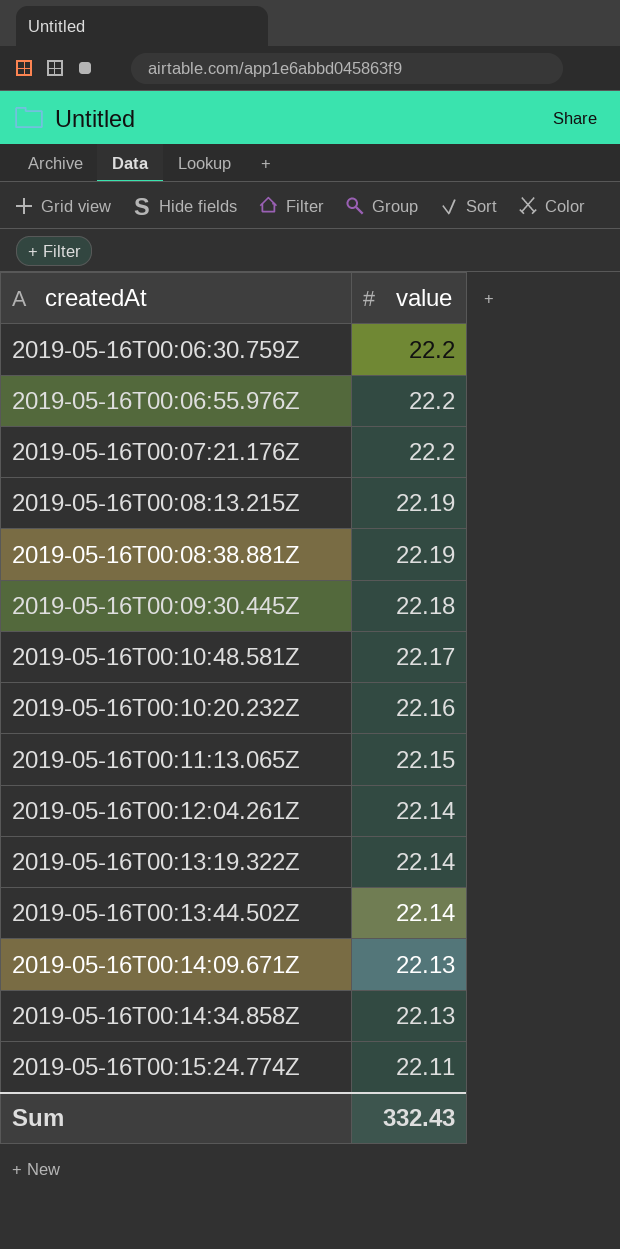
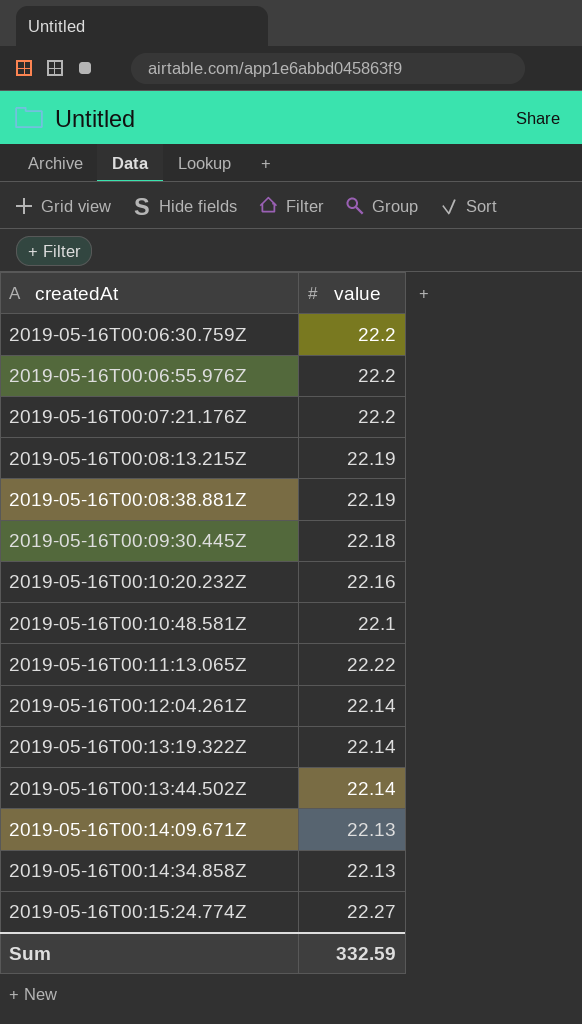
row order: value descending -> createdAt ascending
2019-05-16T00:10:48.581Z | value: 22.17 -> 22.1
2019-05-16T00:11:13.065Z | value: 22.15 -> 22.22
2019-05-16T00:15:24.774Z | value: 22.11 -> 22.27
Sum | value: 332.43 -> 332.59

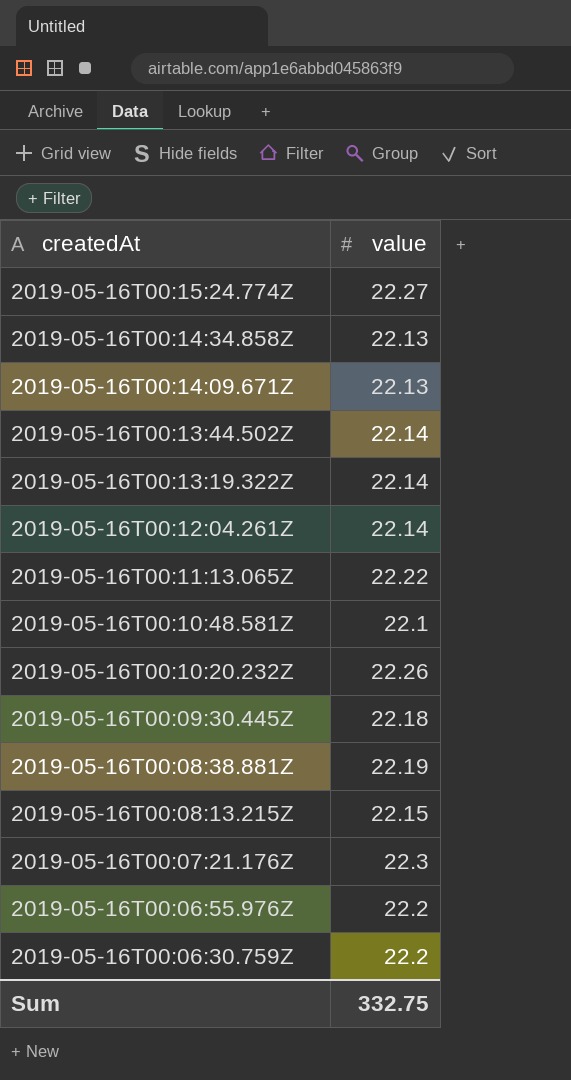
row order: createdAt ascending -> createdAt descending
2019-05-16T00:10:20.232Z | value: 22.16 -> 22.26
2019-05-16T00:08:13.215Z | value: 22.19 -> 22.15
2019-05-16T00:07:21.176Z | value: 22.2 -> 22.3
Sum | value: 332.59 -> 332.75

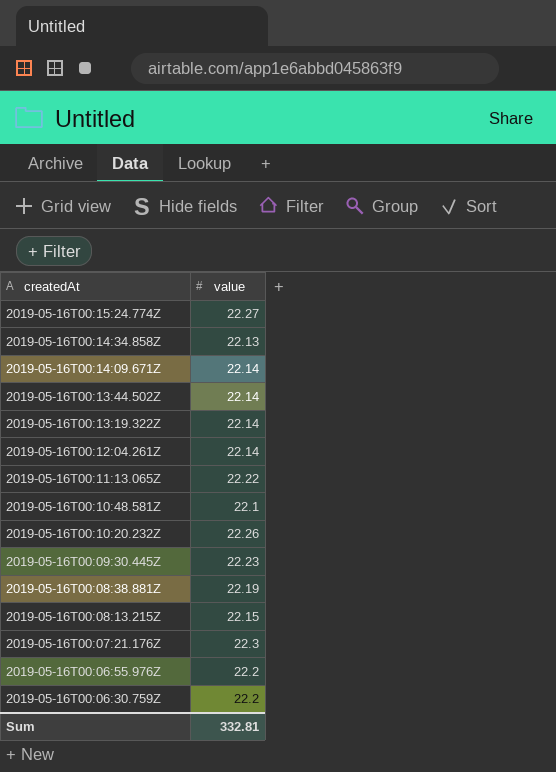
2019-05-16T00:14:09.671Z | value: 22.13 -> 22.14
2019-05-16T00:09:30.445Z | value: 22.18 -> 22.23
Sum | value: 332.75 -> 332.81

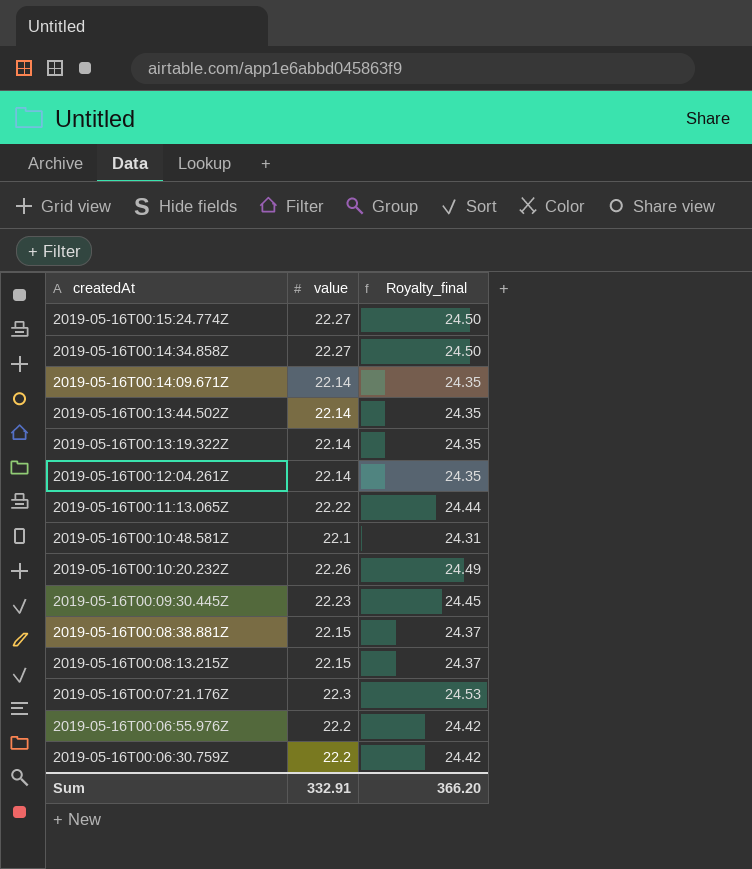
column Royalty_final | formula: none -> [value] * 1.1
2019-05-16T00:14:34.858Z | value: 22.13 -> 22.27
2019-05-16T00:08:38.881Z | value: 22.19 -> 22.15
Sum | value: 332.81 -> 332.91

